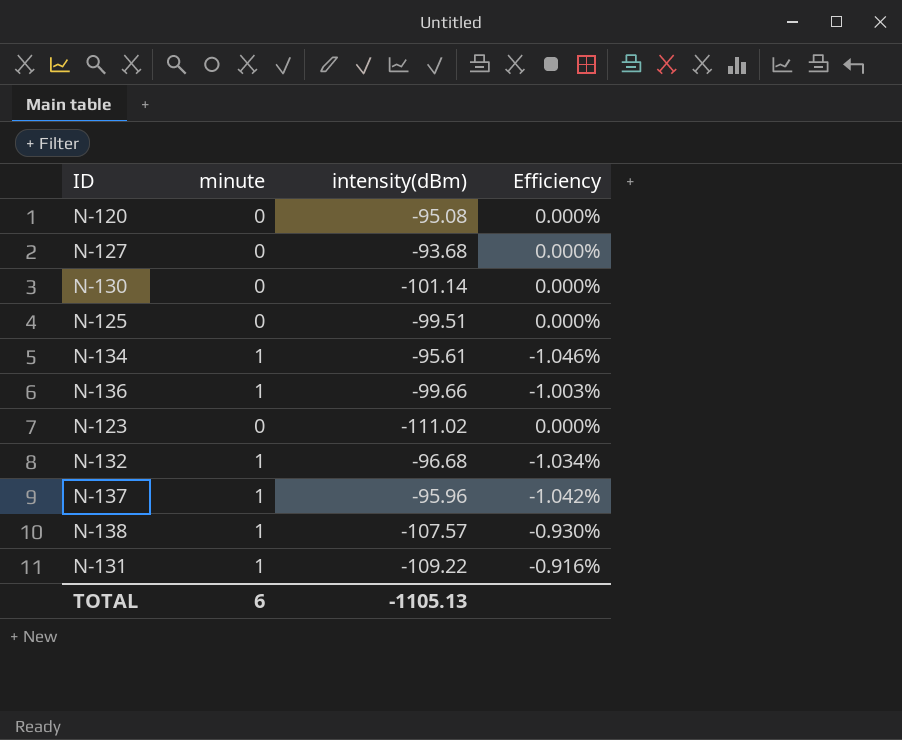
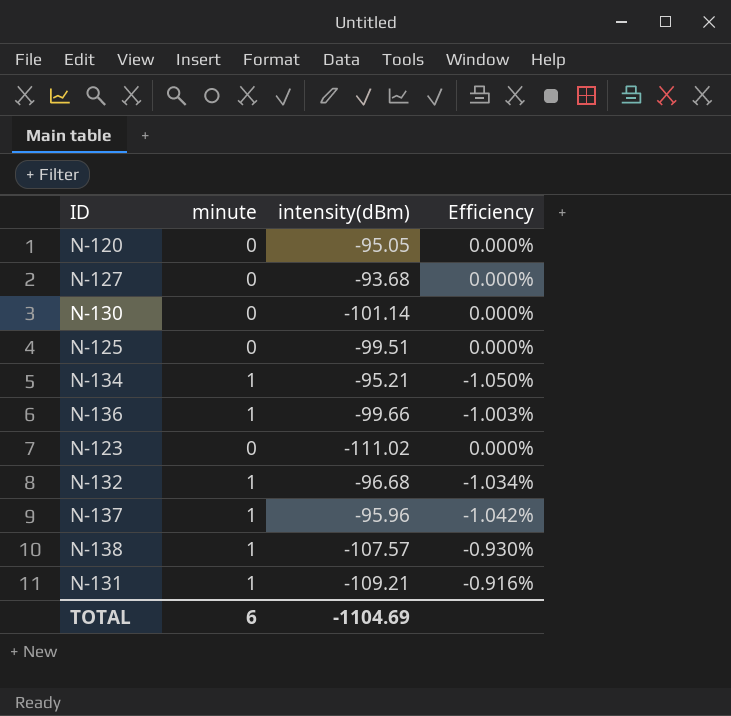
N-120 | intensity(dBm): -95.08 -> -95.05
N-134 | intensity(dBm): -95.61 -> -95.21
N-134 | Efficiency: -1.046% -> -1.050%
N-131 | intensity(dBm): -109.22 -> -109.21
TOTAL | intensity(dBm): -1105.13 -> -1104.69

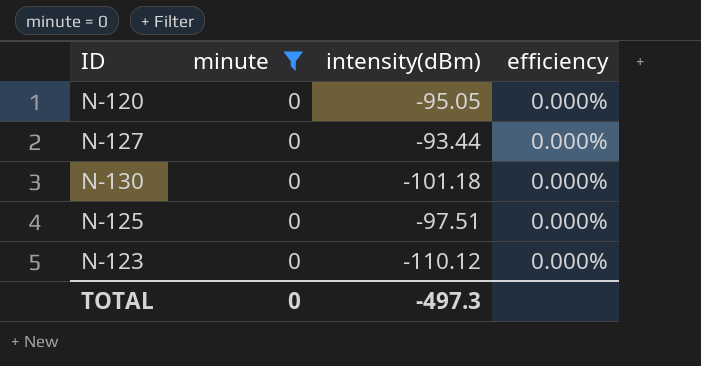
filter: none -> minute = 0
column name: Efficiency -> efficiency
N-127 | intensity(dBm): -93.68 -> -93.44
N-130 | intensity(dBm): -101.14 -> -101.18
N-125 | intensity(dBm): -99.51 -> -97.51
N-123 | intensity(dBm): -111.02 -> -110.12
TOTAL | minute: 6 -> 0
TOTAL | intensity(dBm): -1104.69 -> -497.3

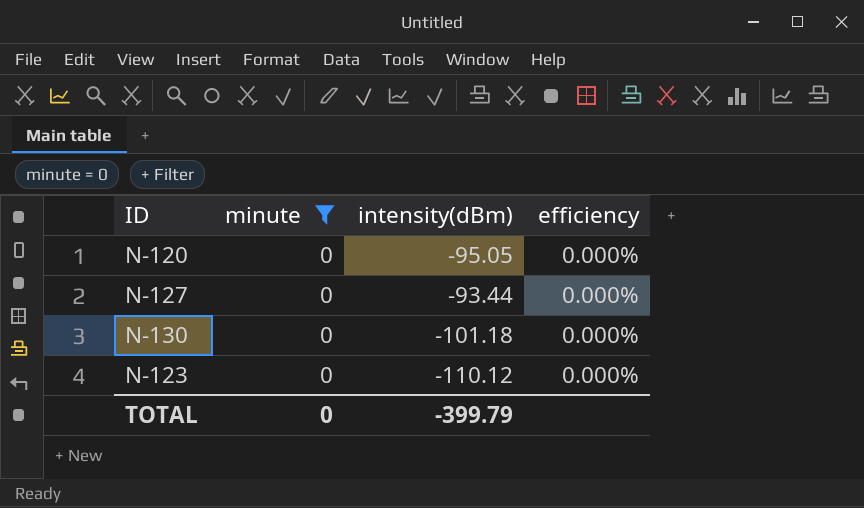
row N-125: 0 | -97.51 | 0.000% -> none
TOTAL | intensity(dBm): -497.3 -> -399.79

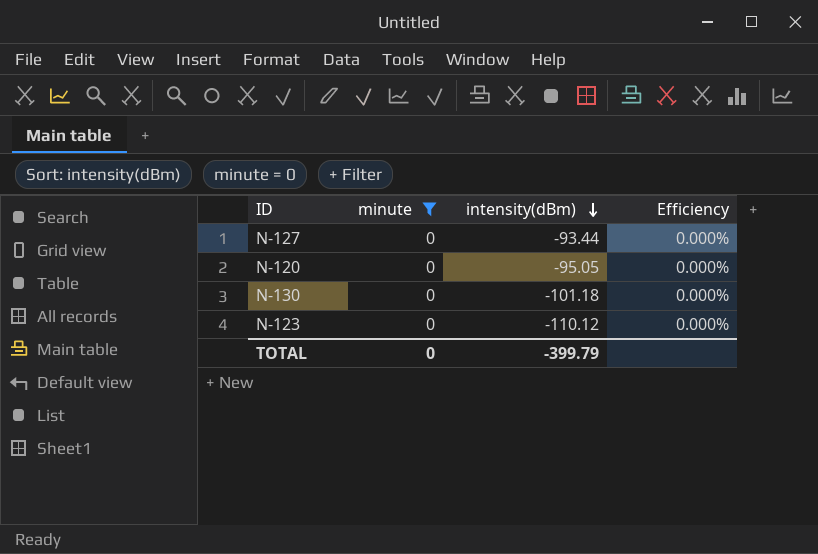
row order: none -> intensity(dBm) descending
column name: efficiency -> Efficiency

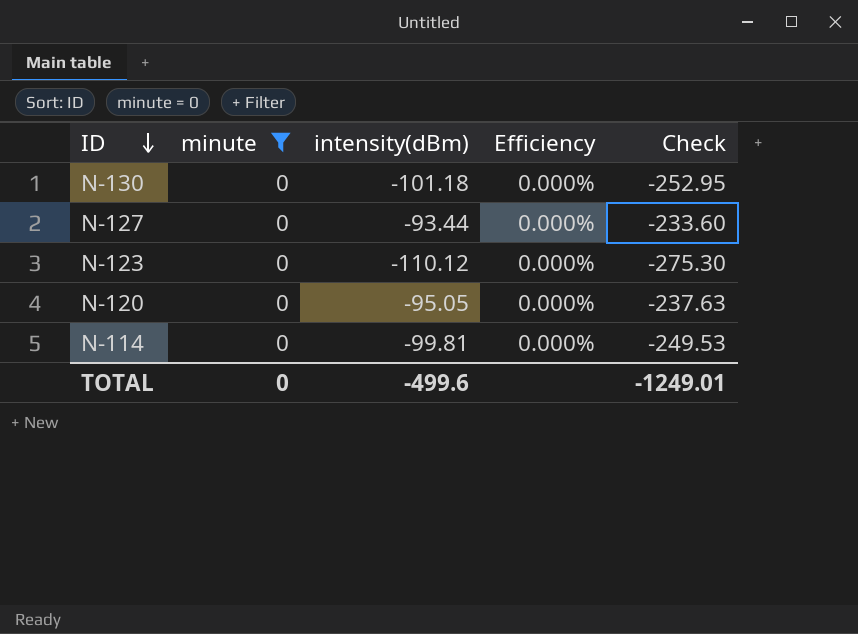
row order: intensity(dBm) descending -> ID descending
column Check | formula: none -> [intensity(dBm)] * 2.5
row N-114: none -> 0 | -99.81 | 0.000% | -249.53
TOTAL | intensity(dBm): -399.79 -> -499.6

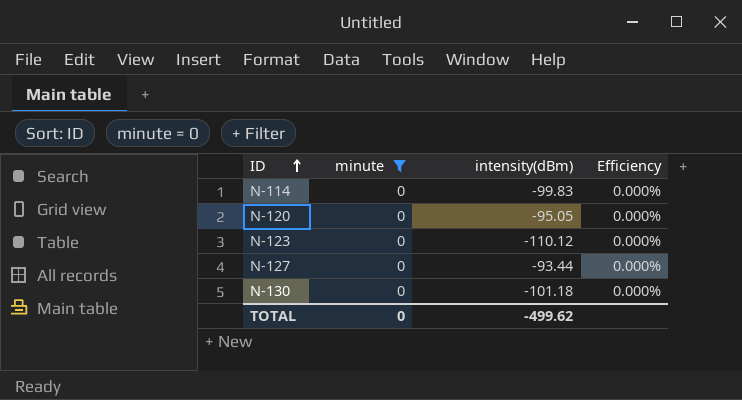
row order: ID descending -> ID ascending
column Check | formula: [intensity(dBm)] * 2.5 -> none
N-114 | intensity(dBm): -99.81 -> -99.83
TOTAL | intensity(dBm): -499.6 -> -499.62

